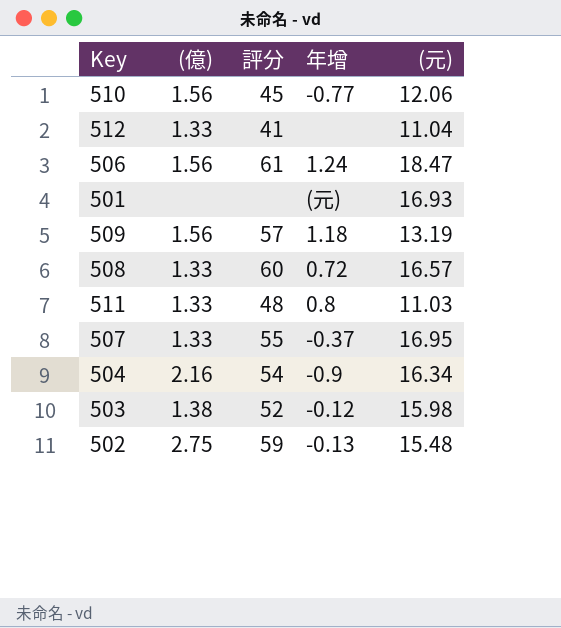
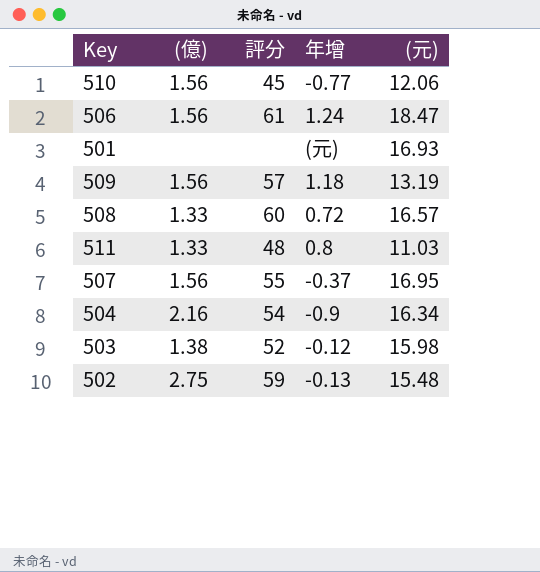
row 512: 1.33 | 41 | none | 11.04 -> none
507 | (億): 1.33 -> 1.56

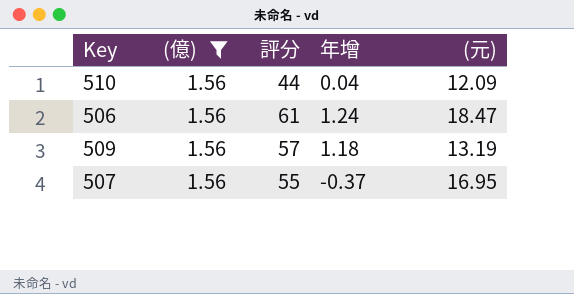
filter: none -> (億) = 1.56
510 | 評分: 45 -> 44
510 | 年增: -0.77 -> 0.04
510 | (元): 12.06 -> 12.09

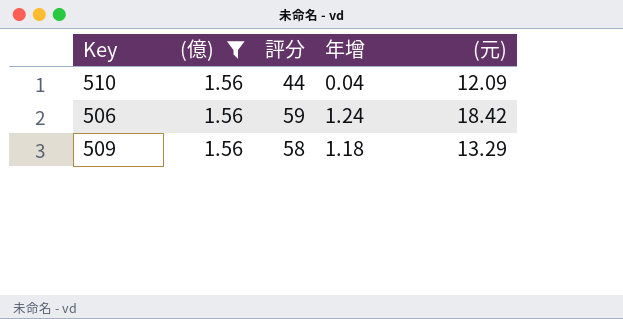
row 507: 1.56 | 55 | -0.37 | 16.95 -> none
506 | 評分: 61 -> 59
506 | (元): 18.47 -> 18.42
509 | 評分: 57 -> 58
509 | (元): 13.19 -> 13.29

